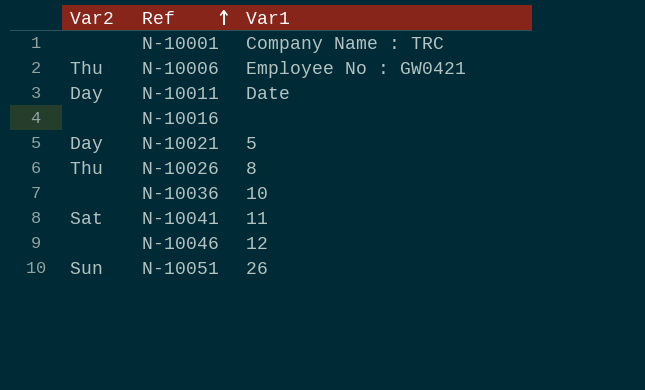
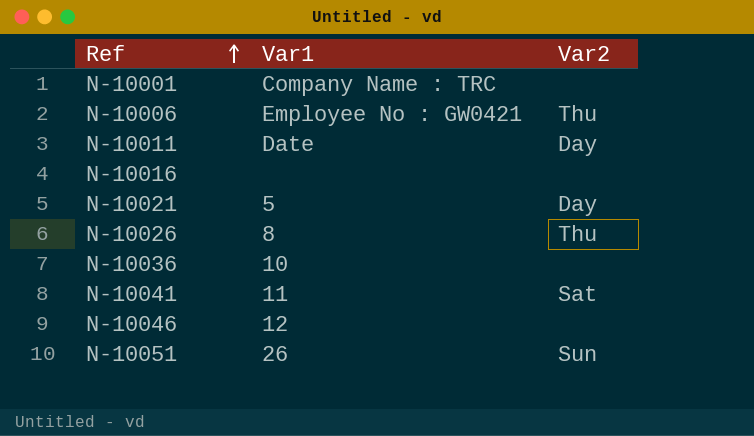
column Var2 | position: 1 -> 3

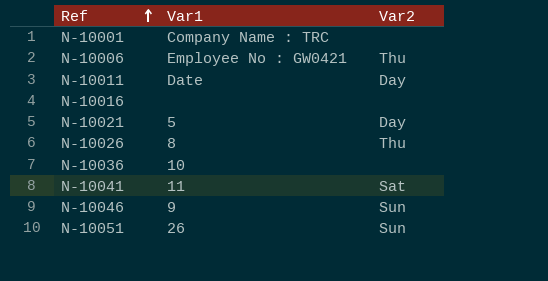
N-10046 | Var1: 12 -> 9
N-10046 | Var2: none -> Sun

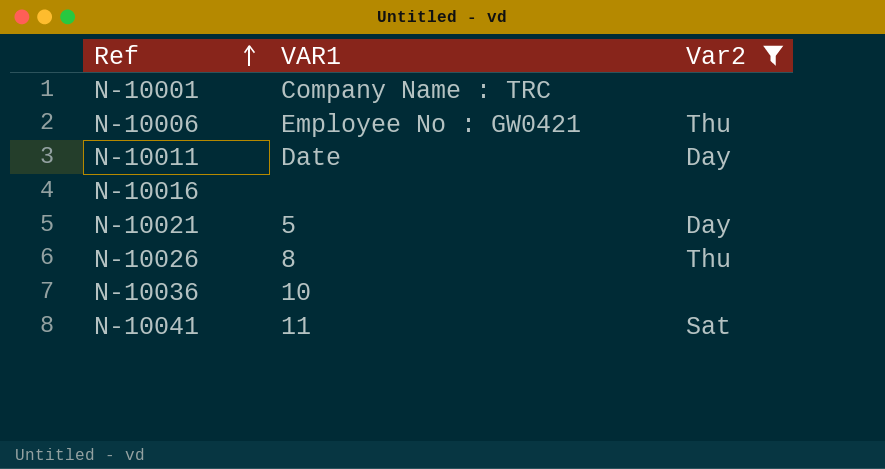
filter: none -> Var2 != Sun
column name: Var1 -> VAR1

